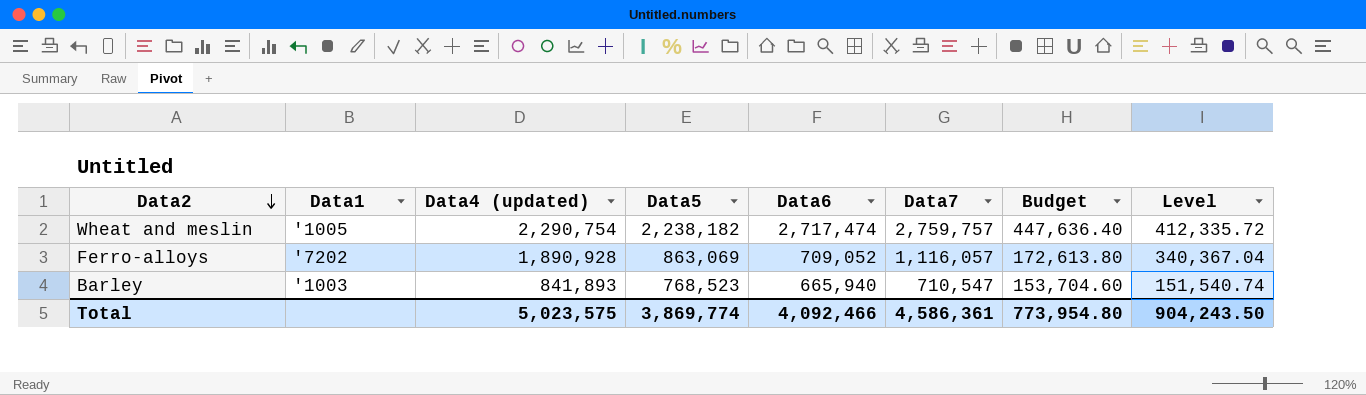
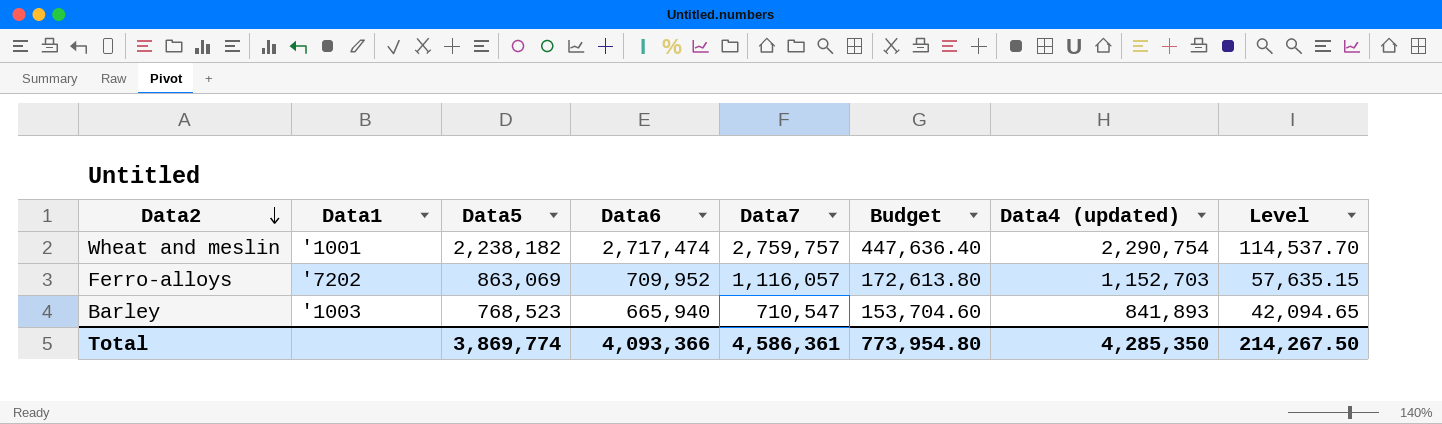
column Data4 (updated) | position: 3 -> 7
column Level | formula: [Data4 (updated)] * 0.18 -> [Data4 (updated)] * 0.05
Wheat and meslin | Data1: '1005 -> '1001
Ferro-alloys | Data6: 709,052 -> 709,952
Ferro-alloys | Data4 (updated): 1,890,928 -> 1,152,703
Total | Data6: 4,092,466 -> 4,093,366
Total | Data4 (updated): 5,023,575 -> 4,285,350
Total | Level: 904,243.50 -> 214,267.50

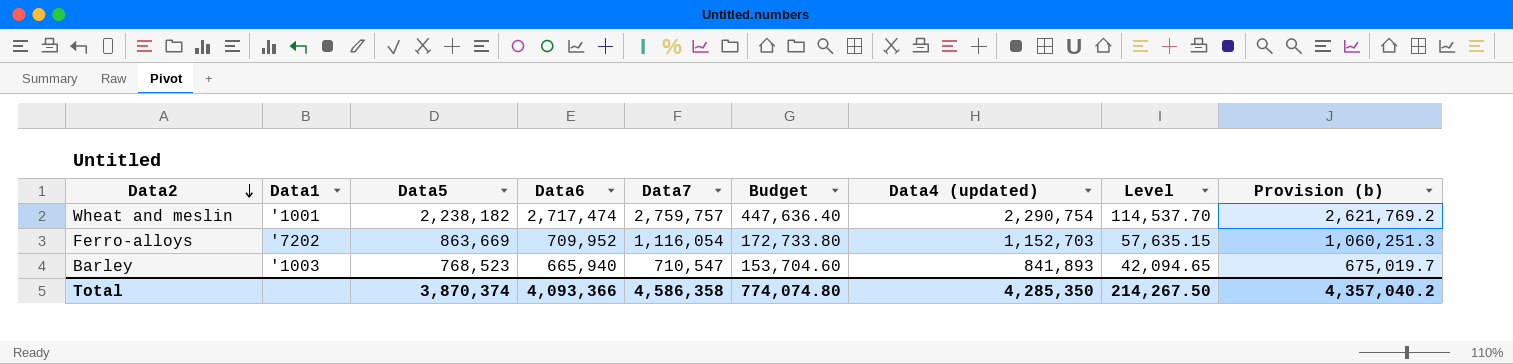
column Provision (b) | formula: none -> [Data7] * 0.95
Ferro-alloys | Data5: 863,069 -> 863,669
Ferro-alloys | Data7: 1,116,057 -> 1,116,054
Ferro-alloys | Budget: 172,613.80 -> 172,733.80
Total | Data5: 3,869,774 -> 3,870,374
Total | Data7: 4,586,361 -> 4,586,358
Total | Budget: 773,954.80 -> 774,074.80

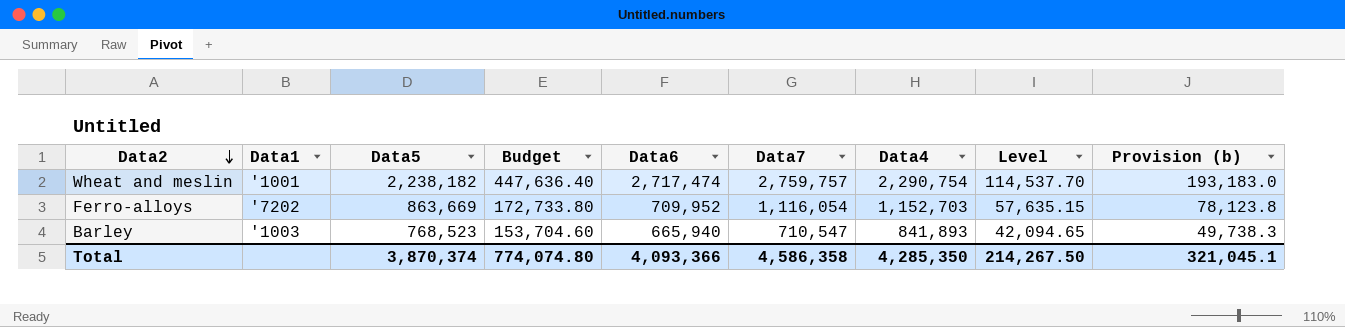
column Budget | position: 6 -> 4
column name: Data4 (updated) -> Data4
column Provision (b) | formula: [Data7] * 0.95 -> [Data7] * 0.07
Total | Provision (b): 4,357,040.2 -> 321,045.1

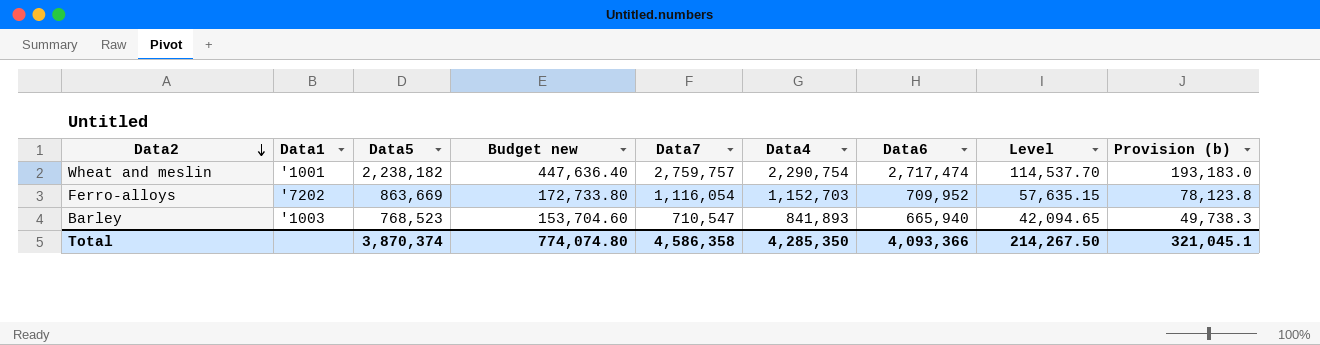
column name: Budget -> Budget new
column Data6 | position: 5 -> 7

